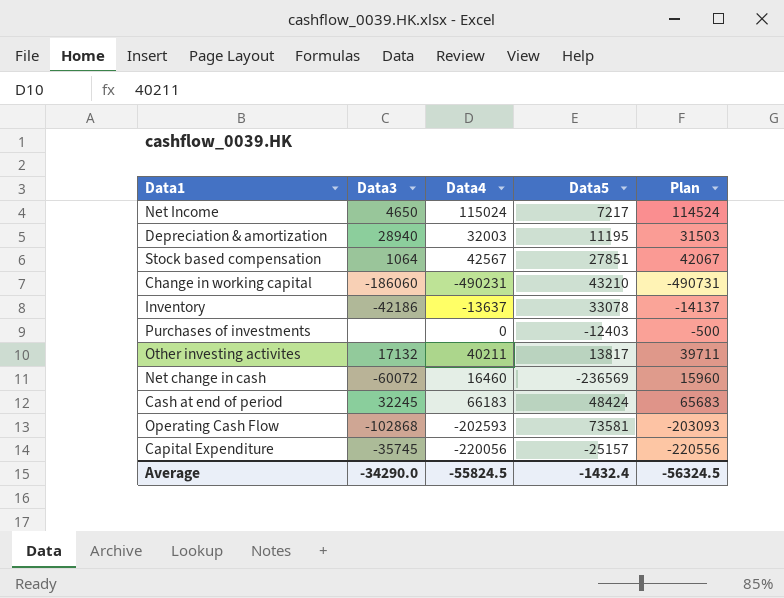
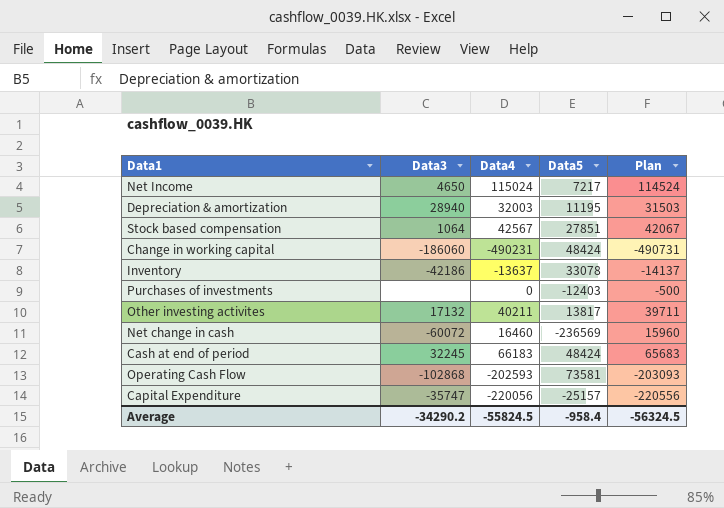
Change in working capital | Data5: 43210 -> 48424
Capital Expenditure | Data3: -35745 -> -35747
Average | Data3: -34290.0 -> -34290.2
Average | Data5: -1432.4 -> -958.4

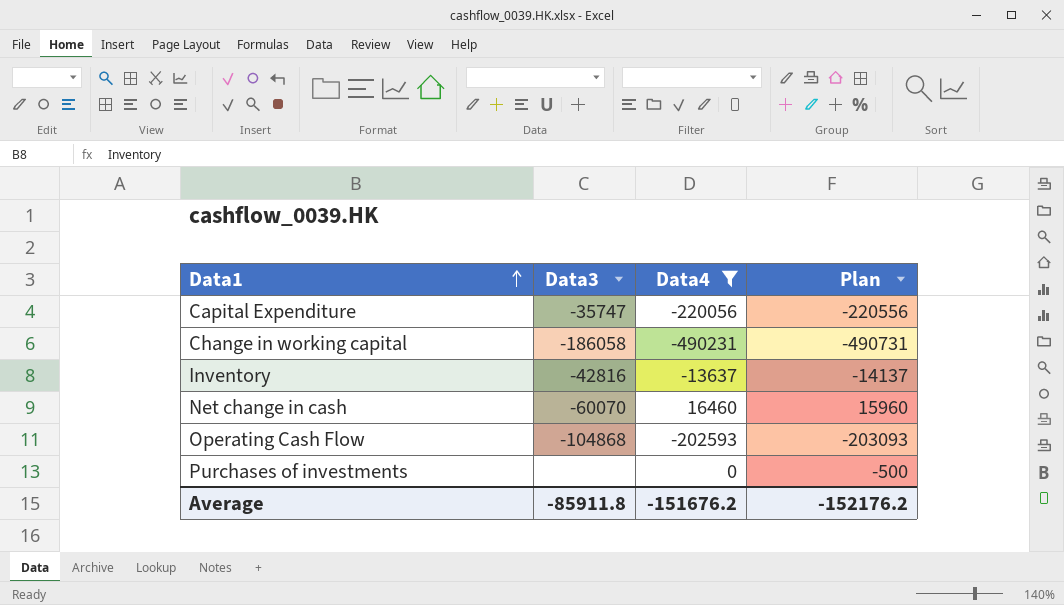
filter: none -> Data4 <= 16460
row order: none -> Data1 ascending
column Data5 | position: 4 -> none
Change in working capital | Data3: -186060 -> -186058
Inventory | Data3: -42186 -> -42816
Net change in cash | Data3: -60072 -> -60070
Operating Cash Flow | Data3: -102868 -> -104868
Average | Data3: -34290.2 -> -85911.8
Average | Data4: -55824.5 -> -151676.2
Average | Plan: -56324.5 -> -152176.2

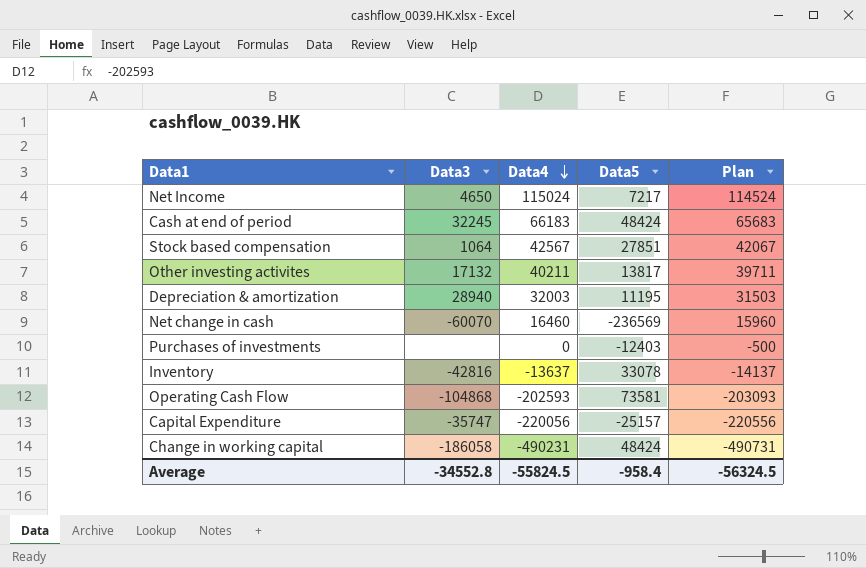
filter: Data4 <= 16460 -> none
row order: Data1 ascending -> Data4 descending
column Data5 | position: none -> 4
Average | Data3: -85911.8 -> -34552.8
Average | Data4: -151676.2 -> -55824.5
Average | Plan: -152176.2 -> -56324.5

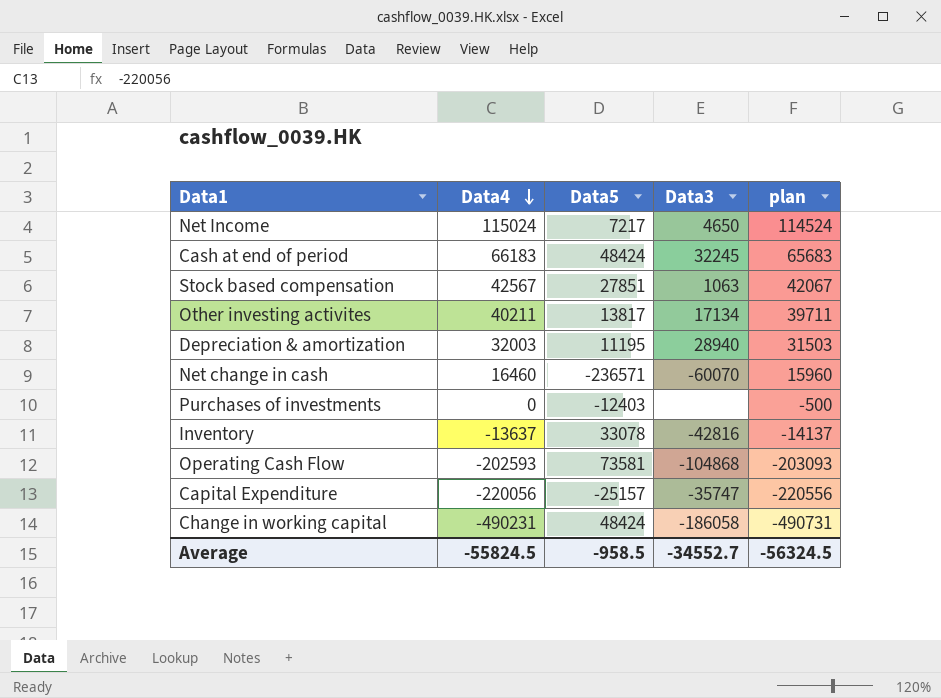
column Data3 | position: 2 -> 4
column name: Plan -> plan
Stock based compensation | Data3: 1064 -> 1063
Other investing activites | Data3: 17132 -> 17134
Net change in cash | Data5: -236569 -> -236571
Average | Data5: -958.4 -> -958.5
Average | Data3: -34552.8 -> -34552.7

